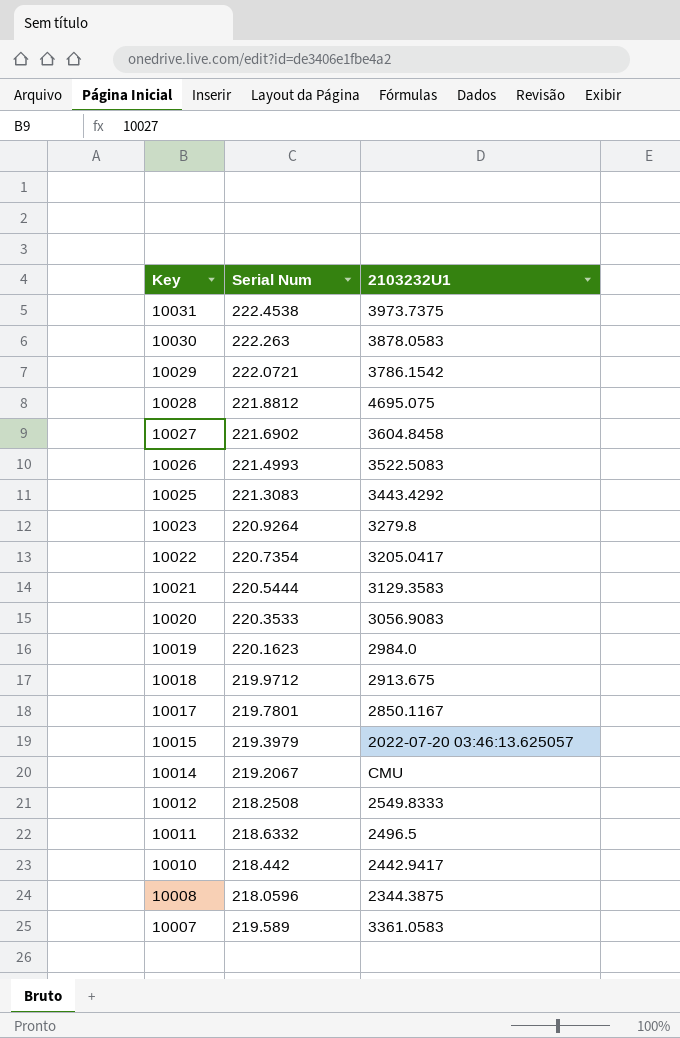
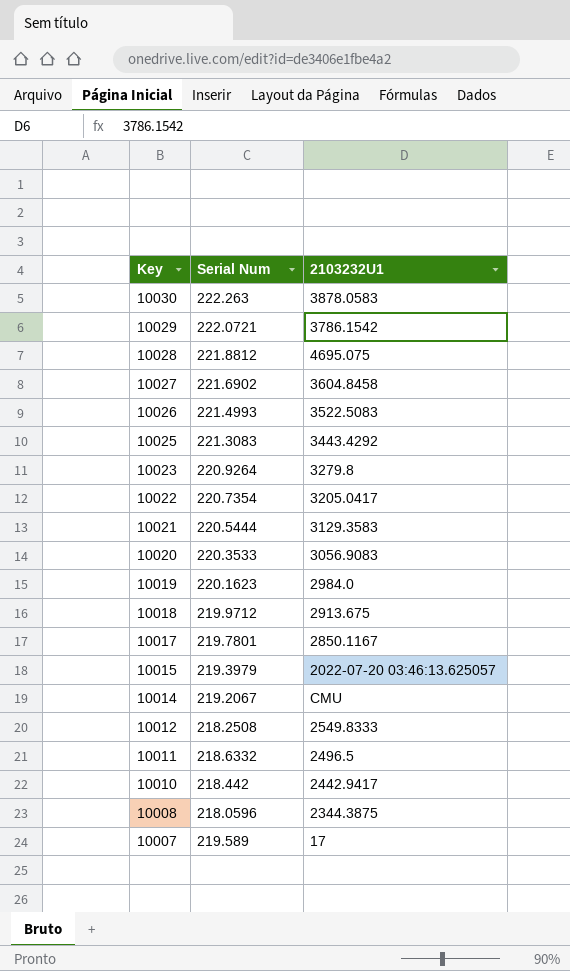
row 10031: 222.4538 | 3973.7375 -> none
10007 | 2103232U1: 3361.0583 -> 17

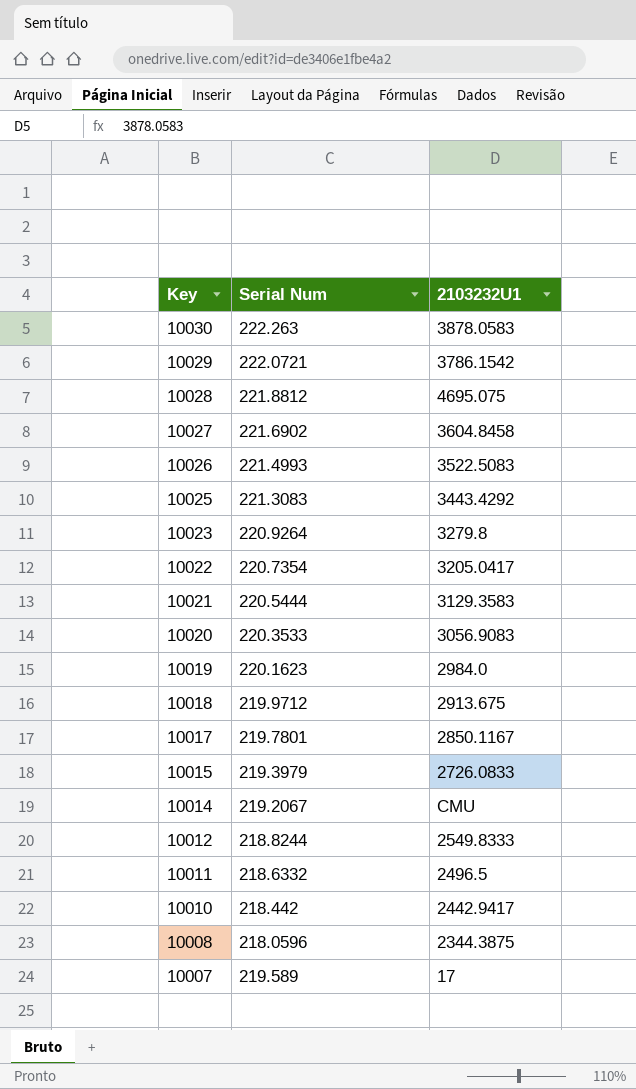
10015 | 2103232U1: 2022-07-20 03:46:13.625057 -> 2726.0833
10012 | Serial Num: 218.2508 -> 218.8244

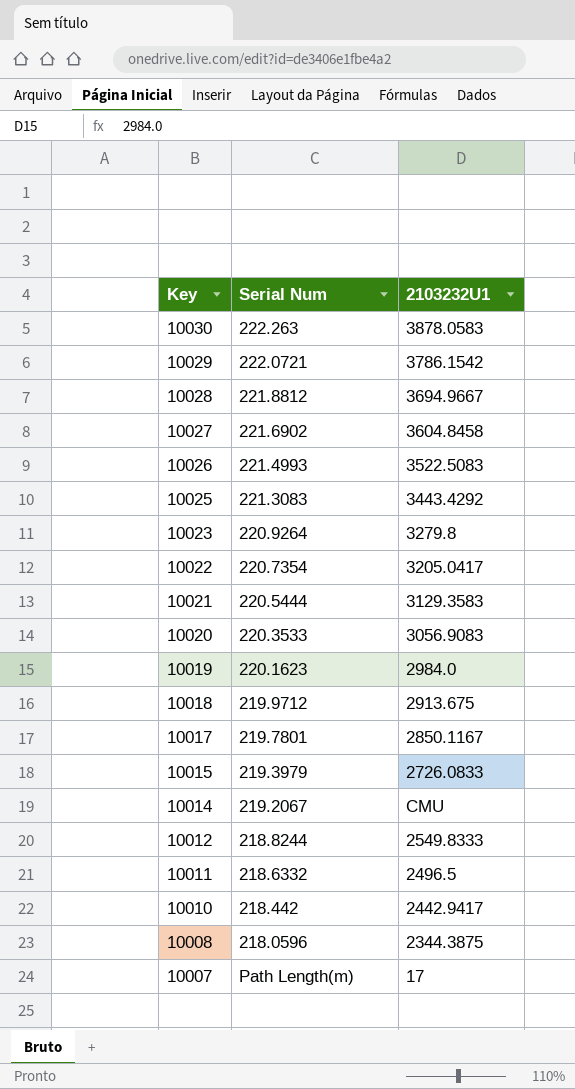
10028 | 2103232U1: 4695.075 -> 3694.9667
10007 | Serial Num: 219.589 -> Path Length(m)

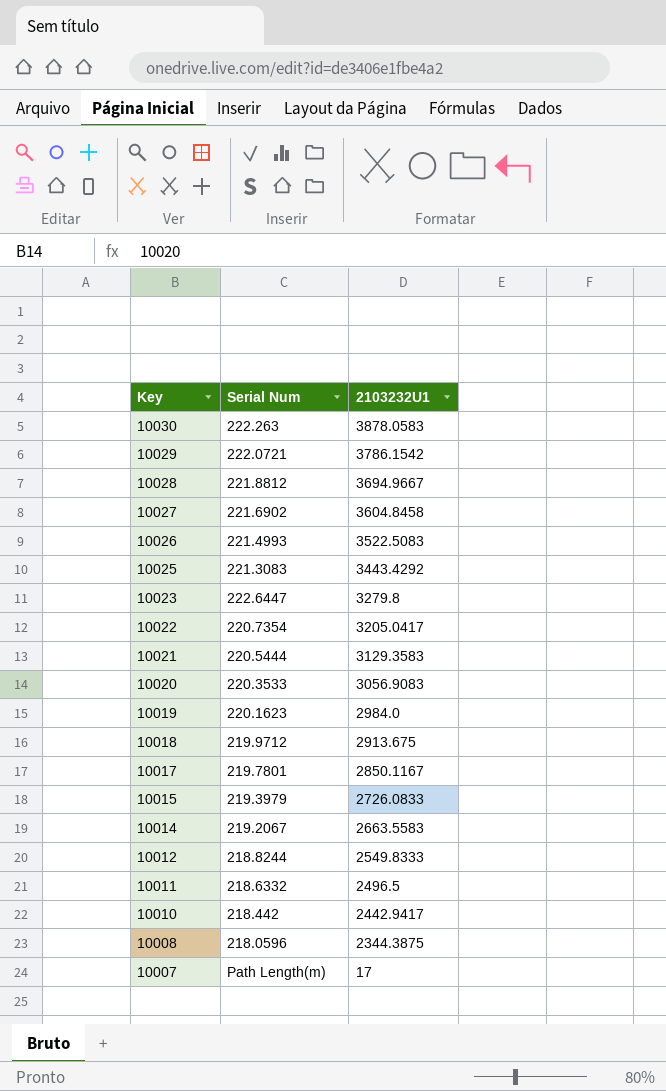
10023 | Serial Num: 220.9264 -> 222.6447
10014 | 2103232U1: CMU -> 2663.5583

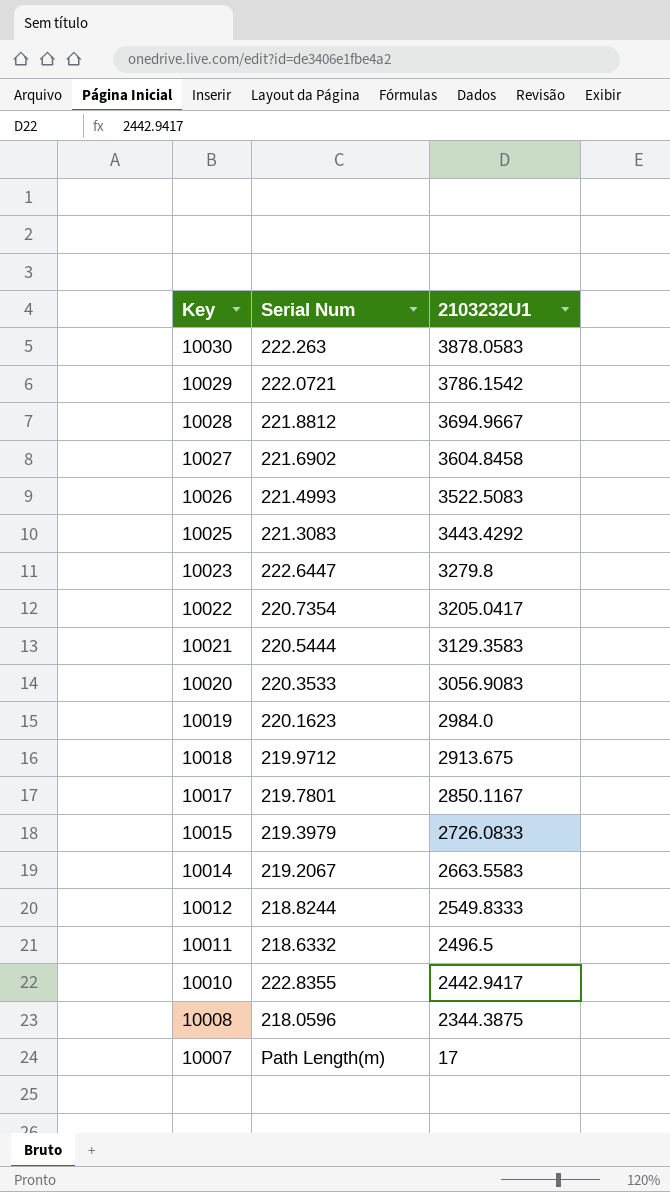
10010 | Serial Num: 218.442 -> 222.8355

